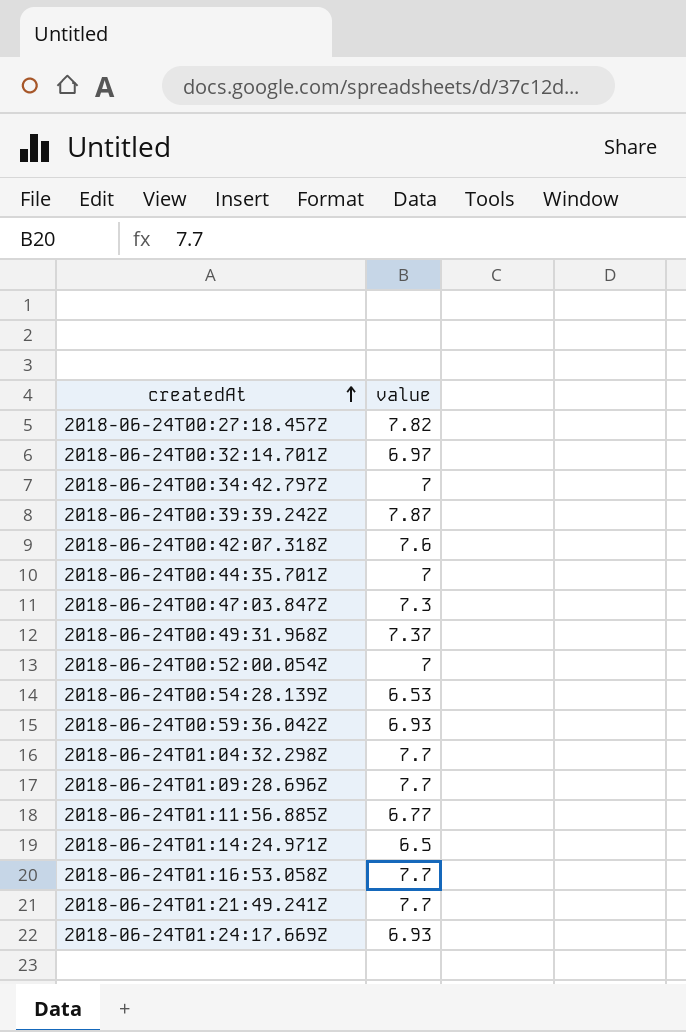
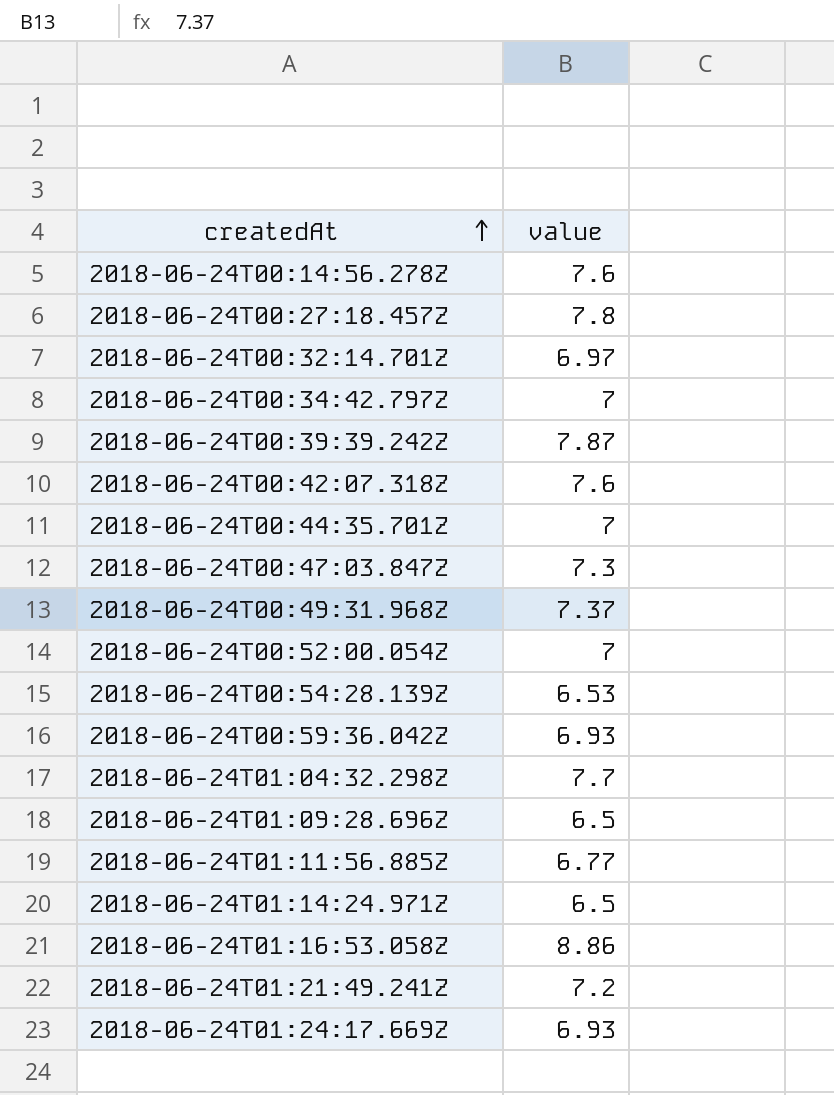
row 2018-06-24T00:14:56.278Z: none -> 7.6
2018-06-24T00:27:18.457Z | value: 7.82 -> 7.8
2018-06-24T01:09:28.696Z | value: 7.7 -> 6.5
2018-06-24T01:16:53.058Z | value: 7.7 -> 8.86
2018-06-24T01:21:49.241Z | value: 7.7 -> 7.2

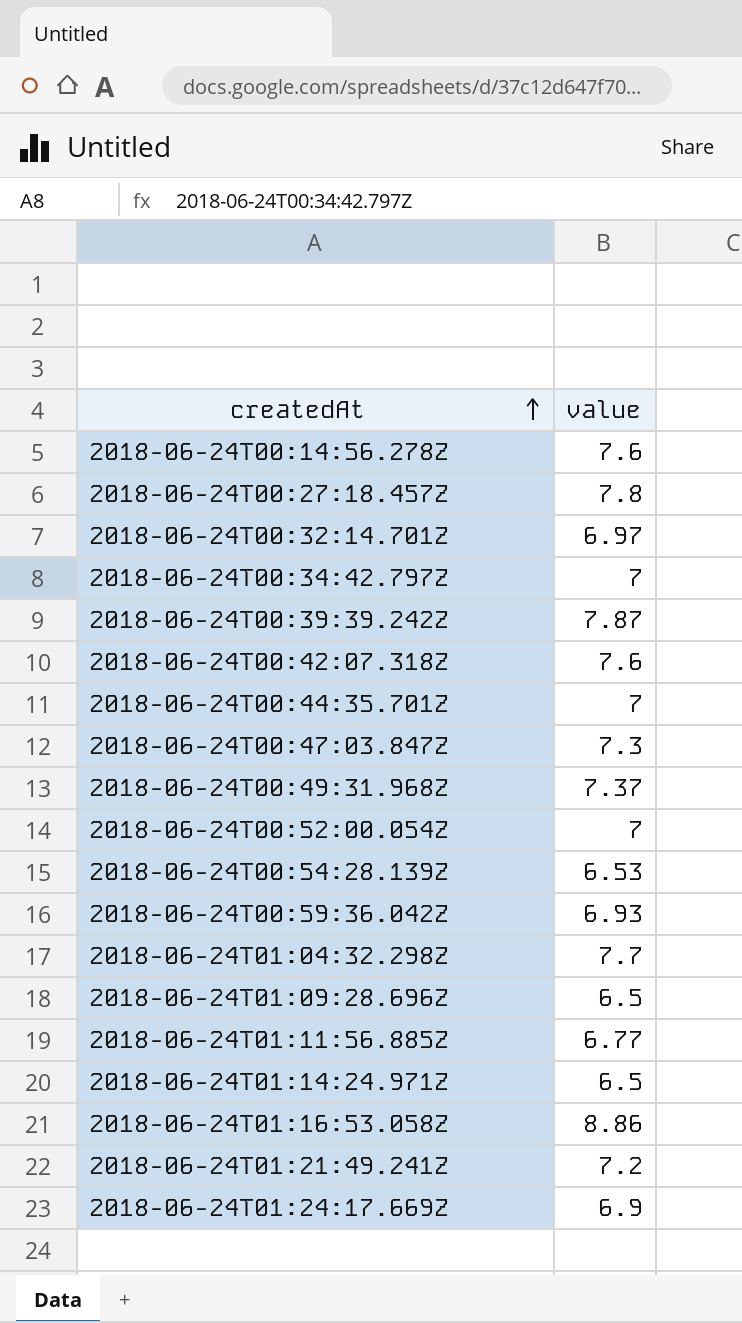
2018-06-24T01:24:17.669Z | value: 6.93 -> 6.9

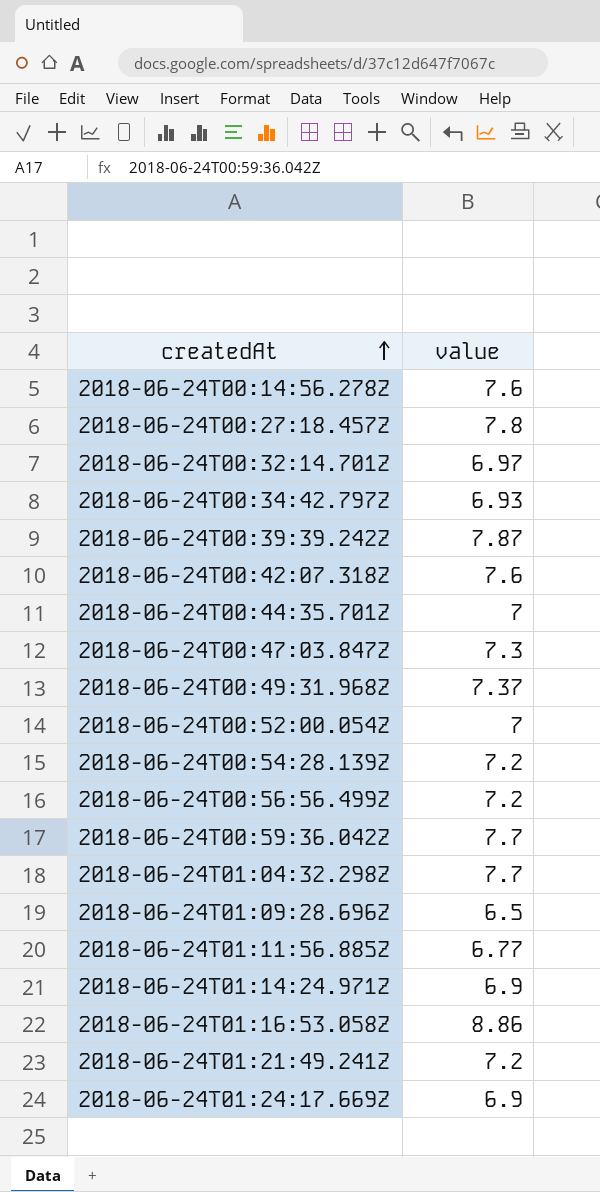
2018-06-24T00:34:42.797Z | value: 7 -> 6.93
2018-06-24T00:54:28.139Z | value: 6.53 -> 7.2
row 2018-06-24T00:56:56.499Z: none -> 7.2
2018-06-24T00:59:36.042Z | value: 6.93 -> 7.7
2018-06-24T01:14:24.971Z | value: 6.5 -> 6.9

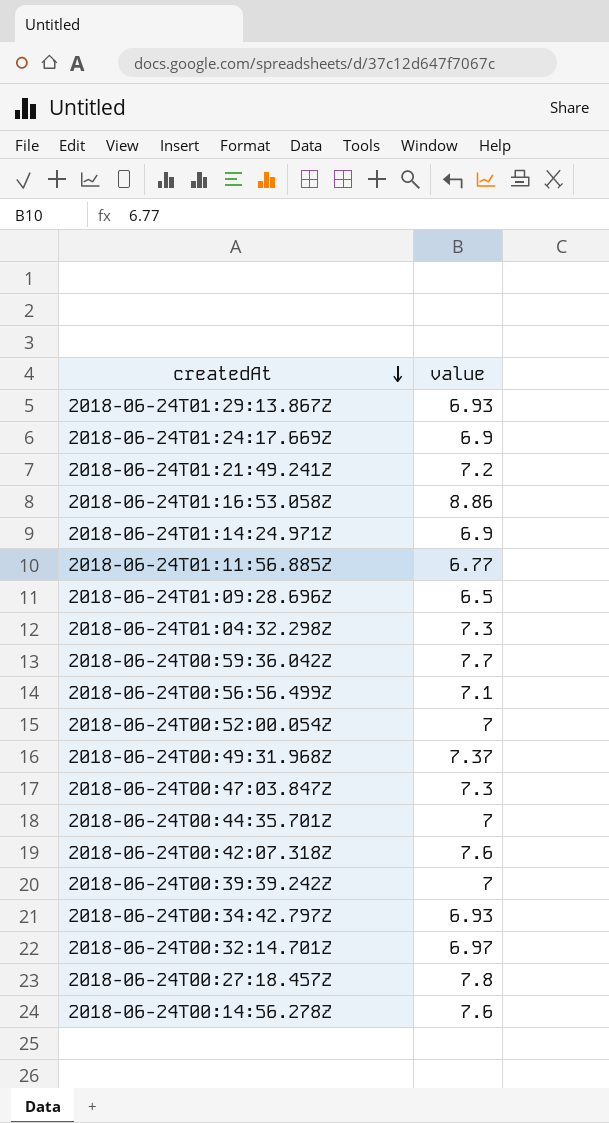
row order: createdAt ascending -> createdAt descending
row 2018-06-24T00:54:28.139Z: 7.2 -> none
row 2018-06-24T01:29:13.867Z: none -> 6.93
2018-06-24T01:04:32.298Z | value: 7.7 -> 7.3
2018-06-24T00:56:56.499Z | value: 7.2 -> 7.1
2018-06-24T00:39:39.242Z | value: 7.87 -> 7

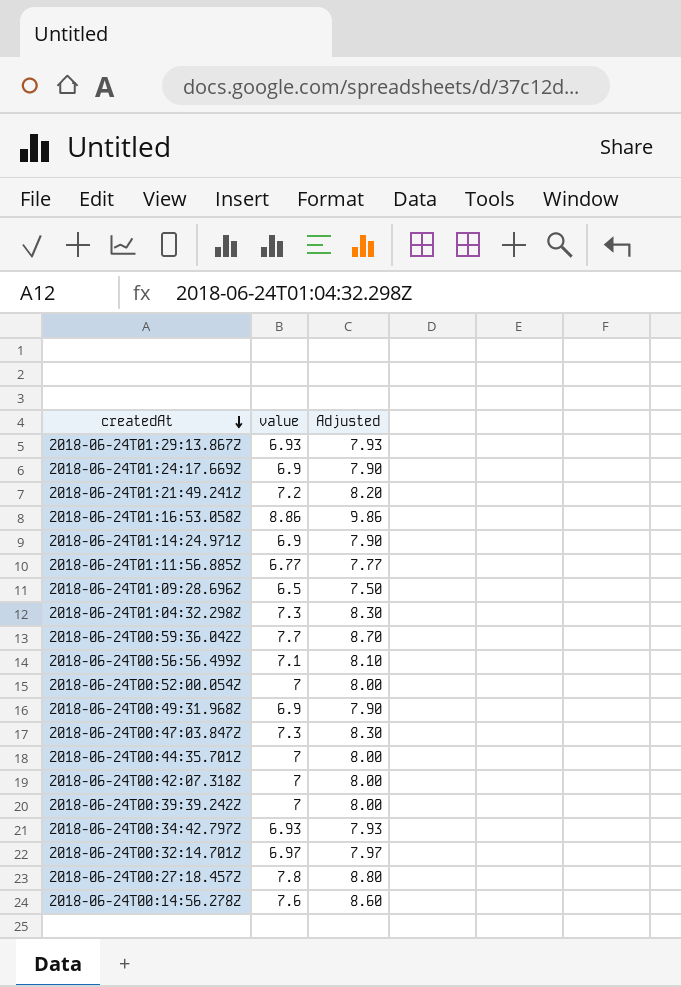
column Adjusted | formula: none -> [value] + 1
2018-06-24T00:49:31.968Z | value: 7.37 -> 6.9
2018-06-24T00:42:07.318Z | value: 7.6 -> 7

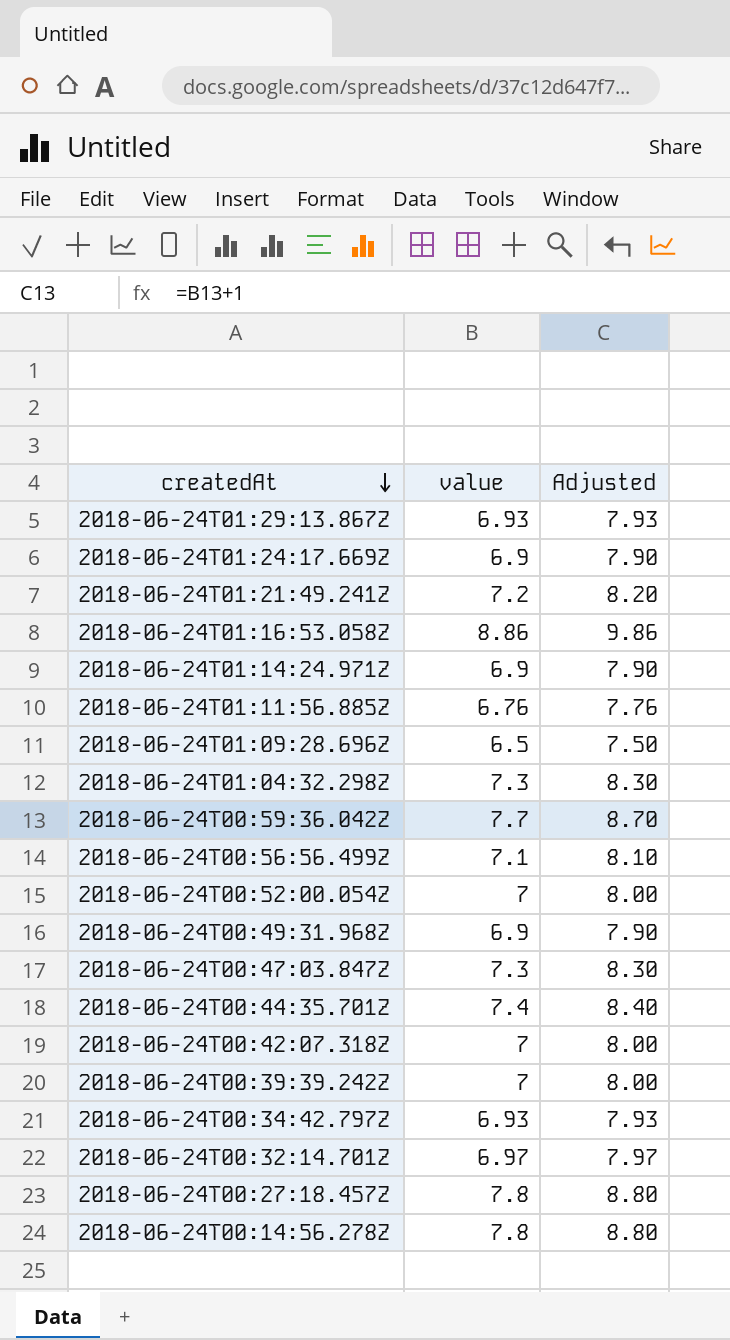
2018-06-24T01:11:56.885Z | value: 6.77 -> 6.76
2018-06-24T01:11:56.885Z | Adjusted: 7.77 -> 7.76
2018-06-24T00:44:35.701Z | value: 7 -> 7.4
2018-06-24T00:44:35.701Z | Adjusted: 8.00 -> 8.40
2018-06-24T00:14:56.278Z | value: 7.6 -> 7.8
2018-06-24T00:14:56.278Z | Adjusted: 8.60 -> 8.80

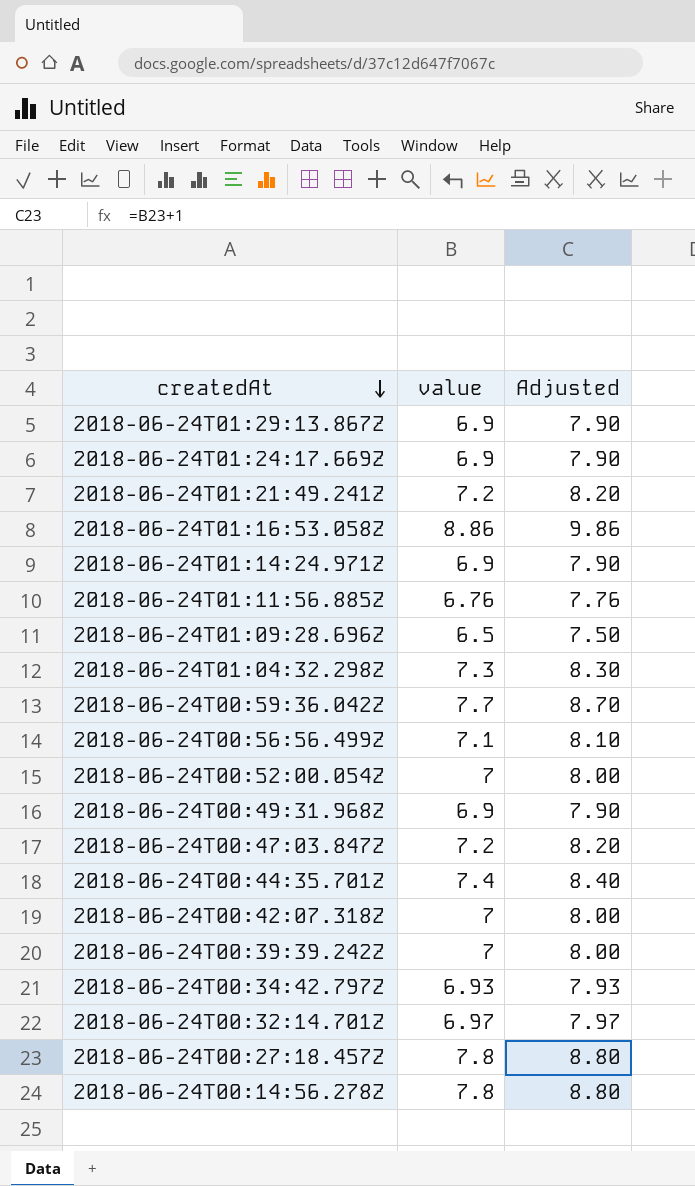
2018-06-24T01:29:13.867Z | value: 6.93 -> 6.9
2018-06-24T01:29:13.867Z | Adjusted: 7.93 -> 7.90
2018-06-24T00:47:03.847Z | value: 7.3 -> 7.2
2018-06-24T00:47:03.847Z | Adjusted: 8.30 -> 8.20

